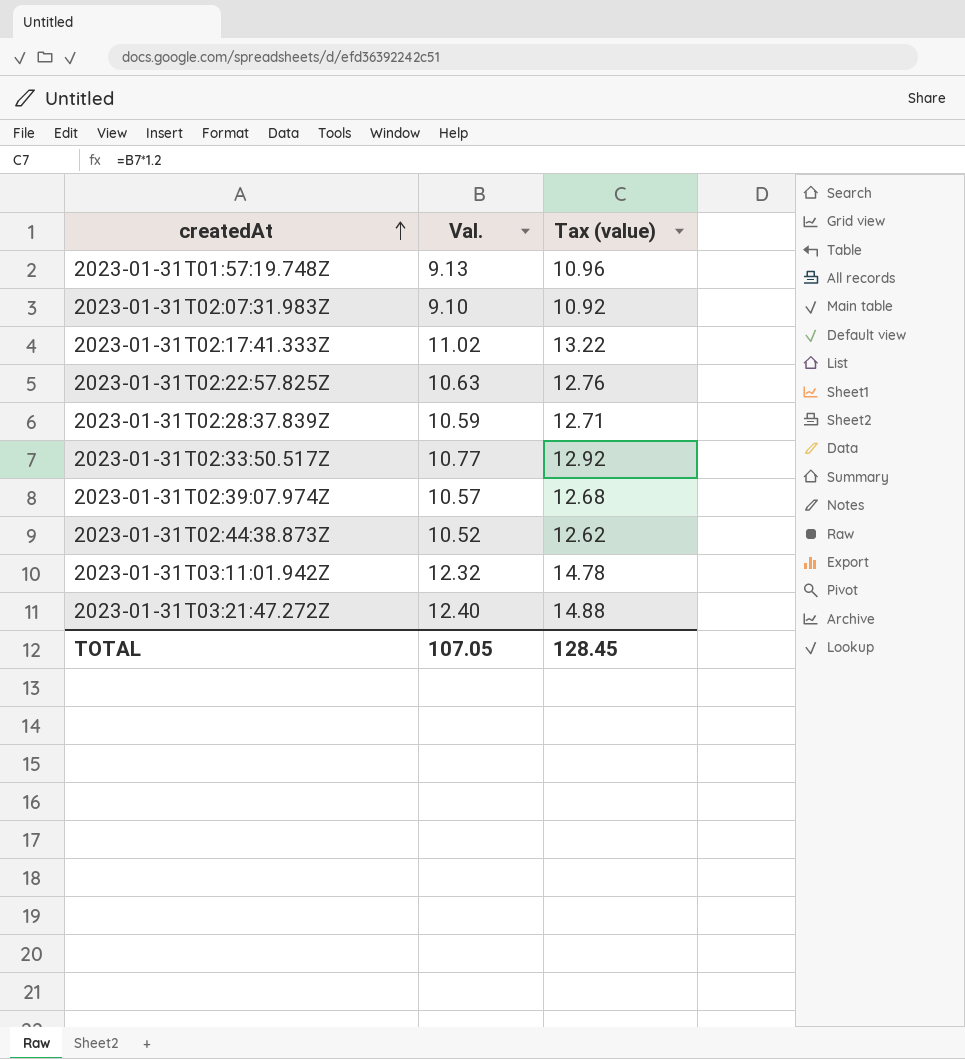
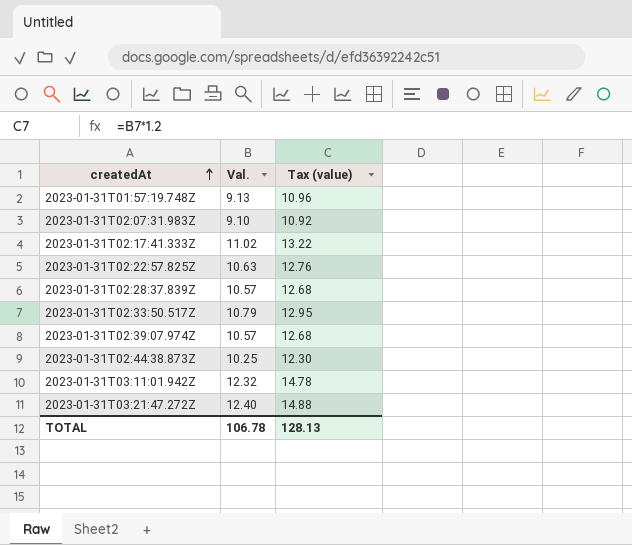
2023-01-31T02:28:37.839Z | Val.: 10.59 -> 10.57
2023-01-31T02:28:37.839Z | Tax (value): 12.71 -> 12.68
2023-01-31T02:33:50.517Z | Val.: 10.77 -> 10.79
2023-01-31T02:33:50.517Z | Tax (value): 12.92 -> 12.95
2023-01-31T02:44:38.873Z | Val.: 10.52 -> 10.25
2023-01-31T02:44:38.873Z | Tax (value): 12.62 -> 12.30
TOTAL | Val.: 107.05 -> 106.78
TOTAL | Tax (value): 128.45 -> 128.13

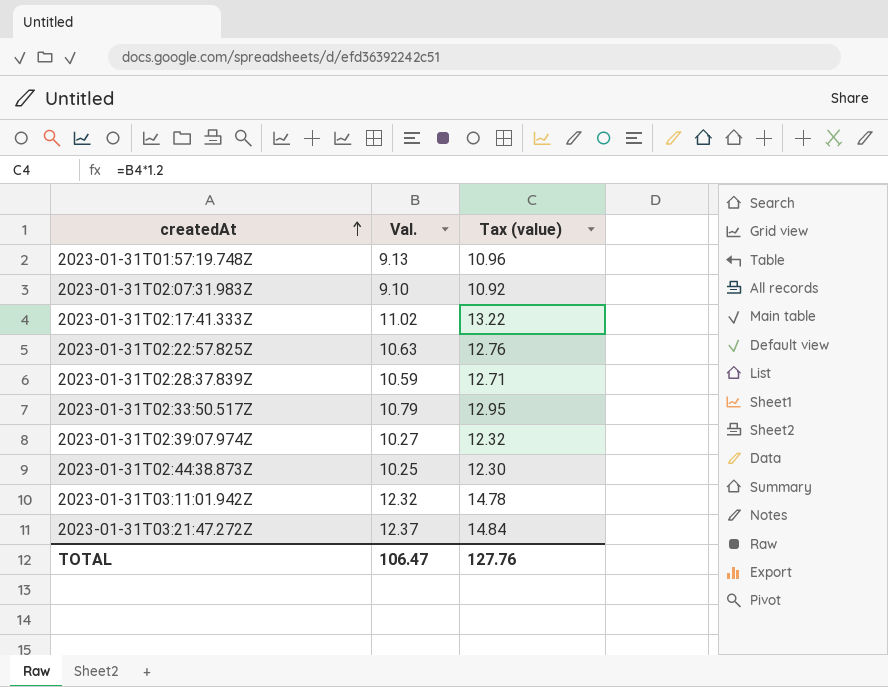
2023-01-31T02:28:37.839Z | Val.: 10.57 -> 10.59
2023-01-31T02:28:37.839Z | Tax (value): 12.68 -> 12.71
2023-01-31T02:39:07.974Z | Val.: 10.57 -> 10.27
2023-01-31T02:39:07.974Z | Tax (value): 12.68 -> 12.32
2023-01-31T03:21:47.272Z | Val.: 12.40 -> 12.37
2023-01-31T03:21:47.272Z | Tax (value): 14.88 -> 14.84
TOTAL | Val.: 106.78 -> 106.47
TOTAL | Tax (value): 128.13 -> 127.76

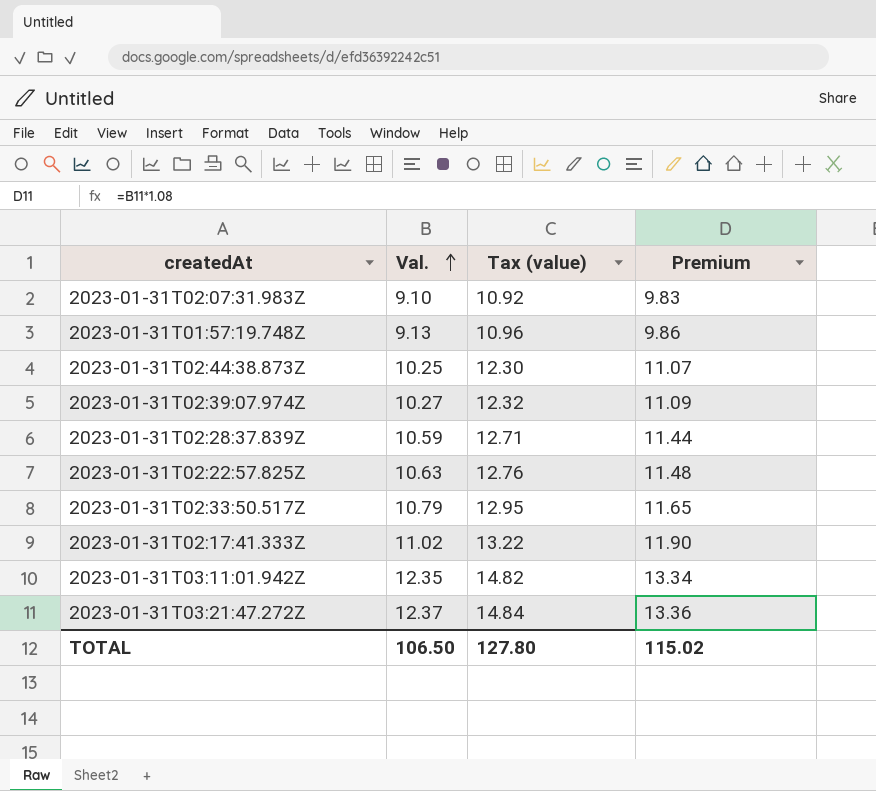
row order: createdAt ascending -> Val. ascending
column Premium | formula: none -> [Val.] * 1.08
2023-01-31T03:11:01.942Z | Val.: 12.32 -> 12.35
2023-01-31T03:11:01.942Z | Tax (value): 14.78 -> 14.82
TOTAL | Val.: 106.47 -> 106.50
TOTAL | Tax (value): 127.76 -> 127.80

